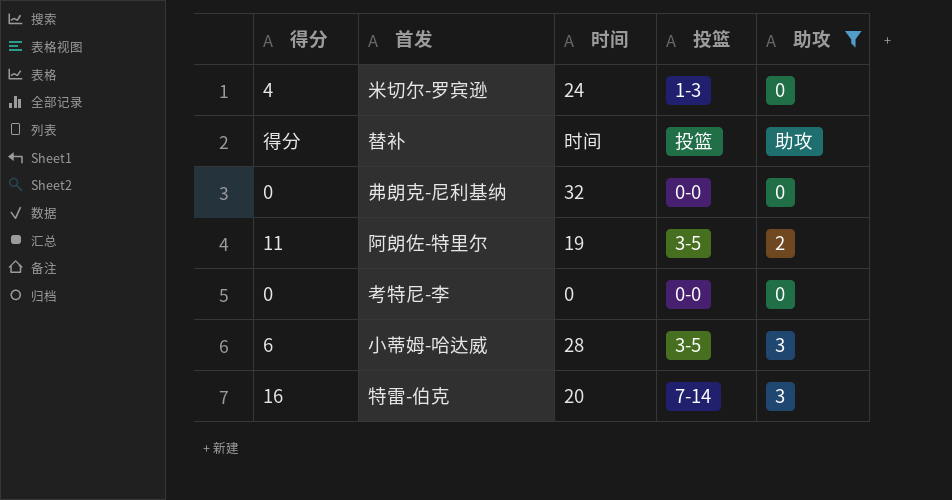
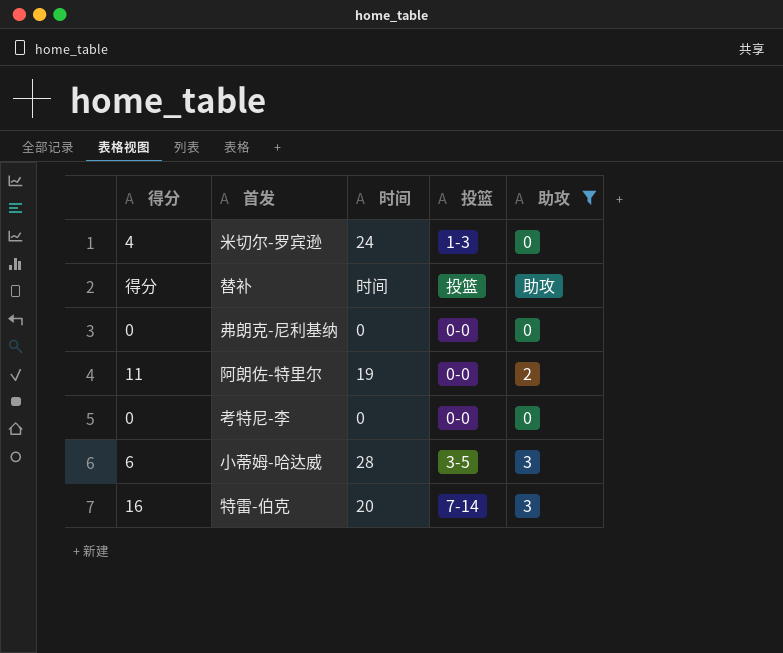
弗朗克-尼利基纳 | 时间: 32 -> 0
阿朗佐-特里尔 | 投篮: 3-5 -> 0-0

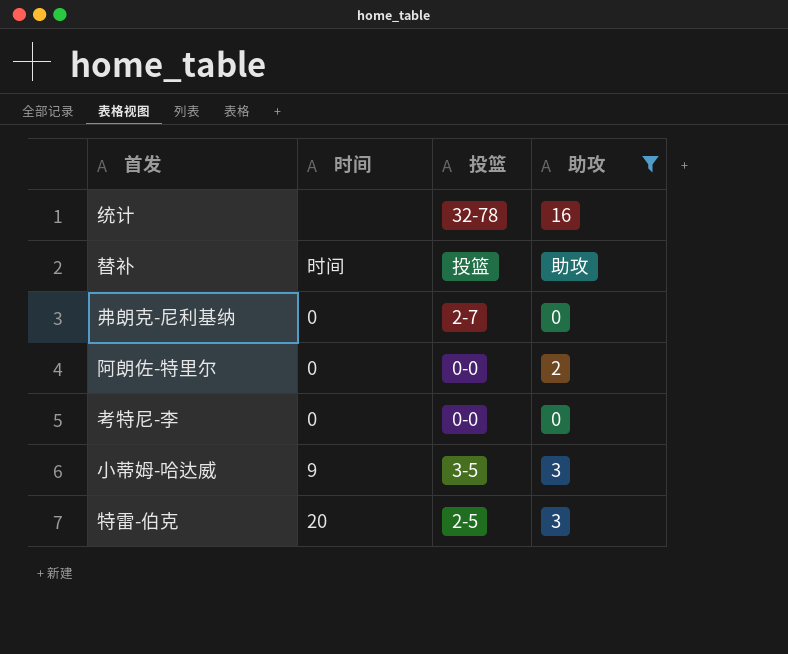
column 得分 | position: 1 -> none
row 米切尔-罗宾逊: 4 | 24 | 1-3 | 0 -> none
row 统计: none -> none | 32-78 | 16
弗朗克-尼利基纳 | 投篮: 0-0 -> 2-7
阿朗佐-特里尔 | 时间: 19 -> 0
小蒂姆-哈达威 | 时间: 28 -> 9
特雷-伯克 | 投篮: 7-14 -> 2-5

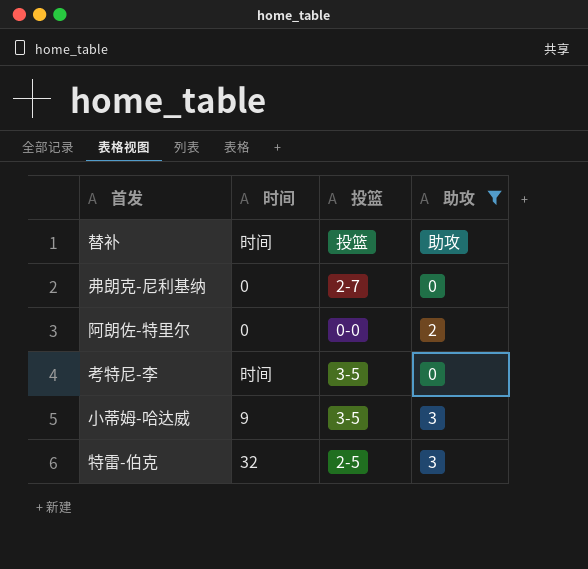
row 统计: none | 32-78 | 16 -> none
考特尼-李 | 时间: 0 -> 时间
考特尼-李 | 投篮: 0-0 -> 3-5
特雷-伯克 | 时间: 20 -> 32

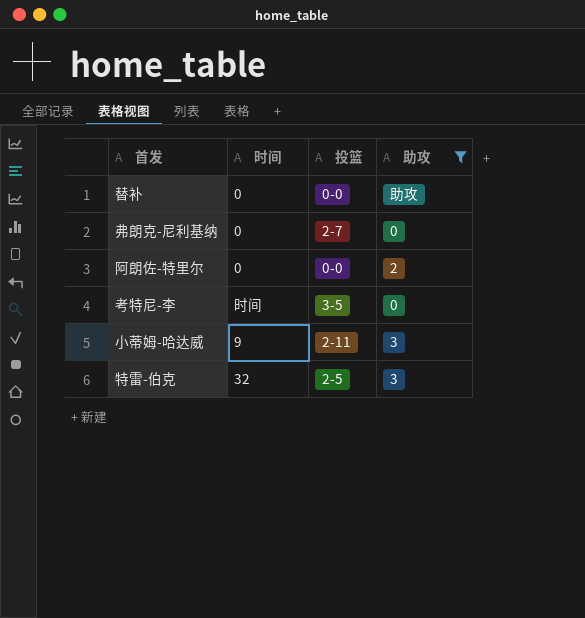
替补 | 时间: 时间 -> 0
替补 | 投篮: 投篮 -> 0-0
小蒂姆-哈达威 | 投篮: 3-5 -> 2-11

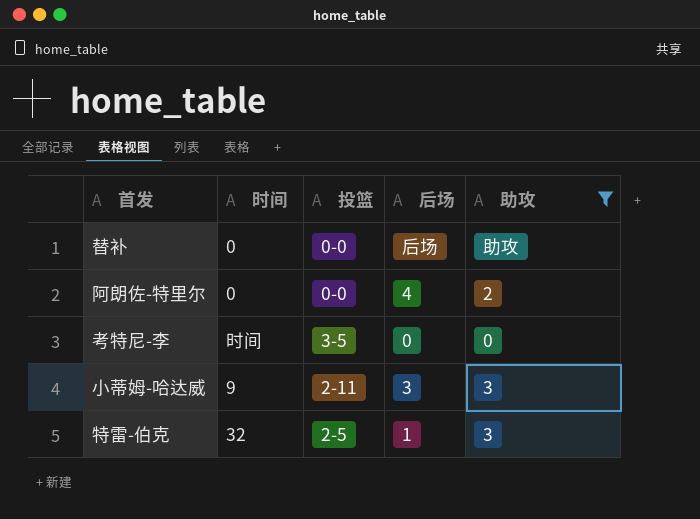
column 后场 | position: none -> 4
row 弗朗克-尼利基纳: 0 | 2-7 | 0 -> none

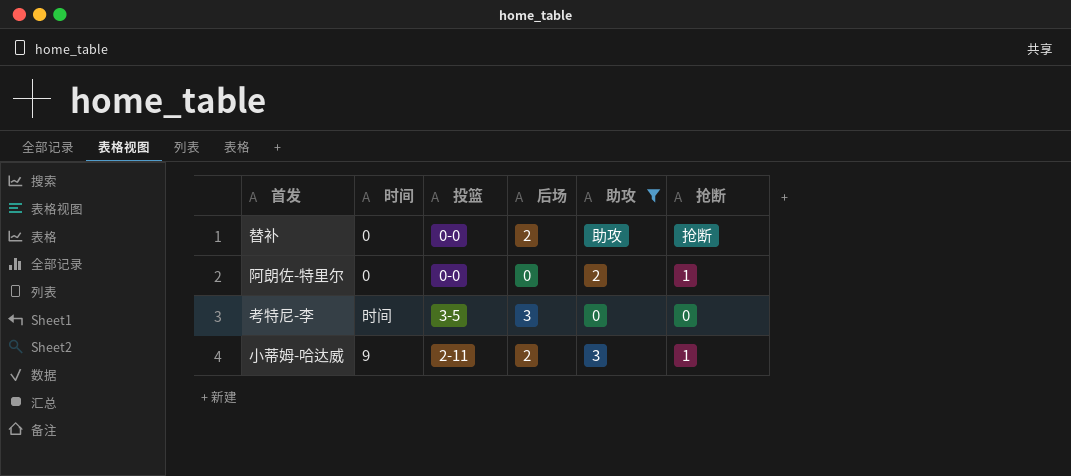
column 抢断 | position: none -> 6
row 特雷-伯克: 32 | 2-5 | 1 | 3 -> none
替补 | 后场: 后场 -> 2
阿朗佐-特里尔 | 后场: 4 -> 0
考特尼-李 | 后场: 0 -> 3
小蒂姆-哈达威 | 后场: 3 -> 2

